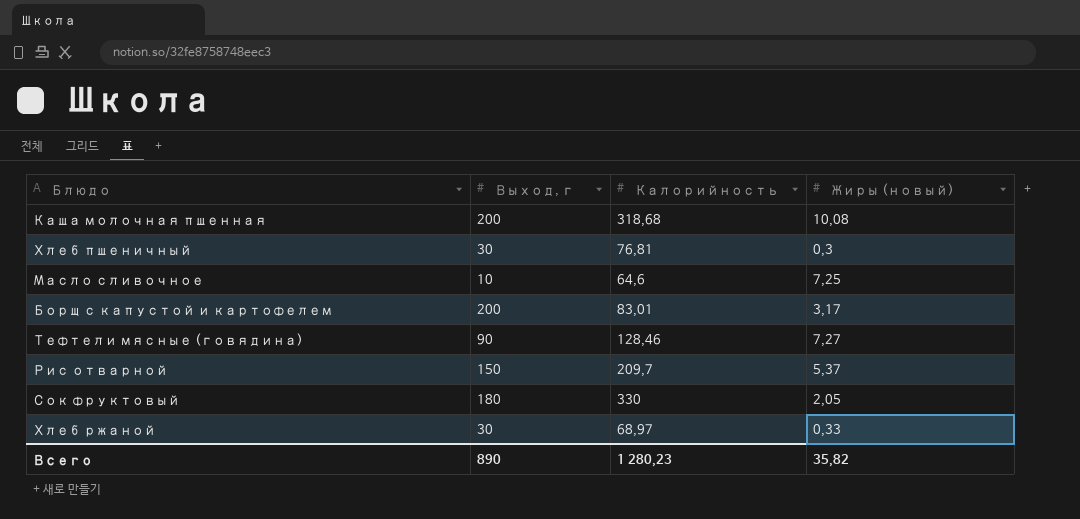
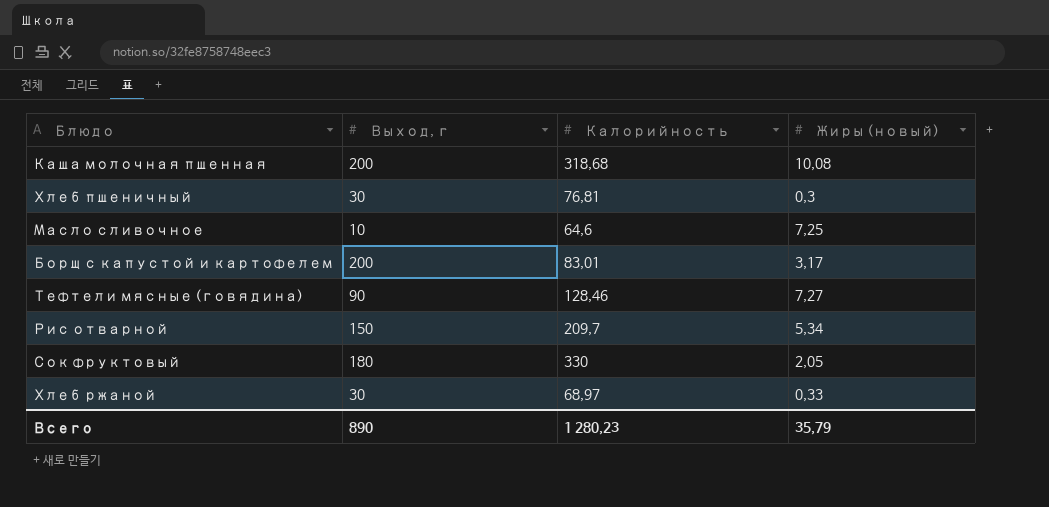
Рис отварной | Жиры (новый): 5,37 -> 5,34
Всего | Жиры (новый): 35,82 -> 35,79

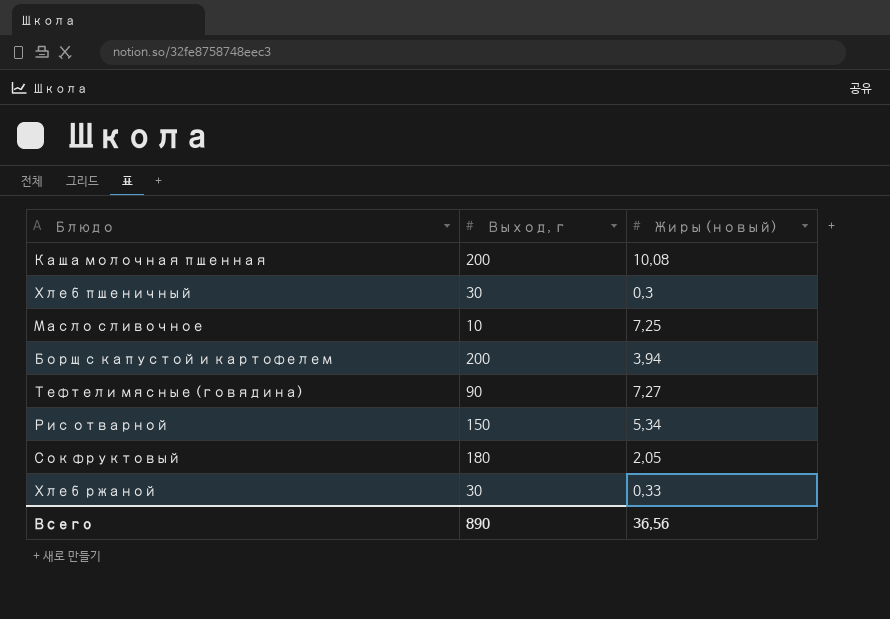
column Калорийность | position: 3 -> none
Борщ с капустой и картофелем | Жиры (новый): 3,17 -> 3,94
Всего | Жиры (новый): 35,79 -> 36,56

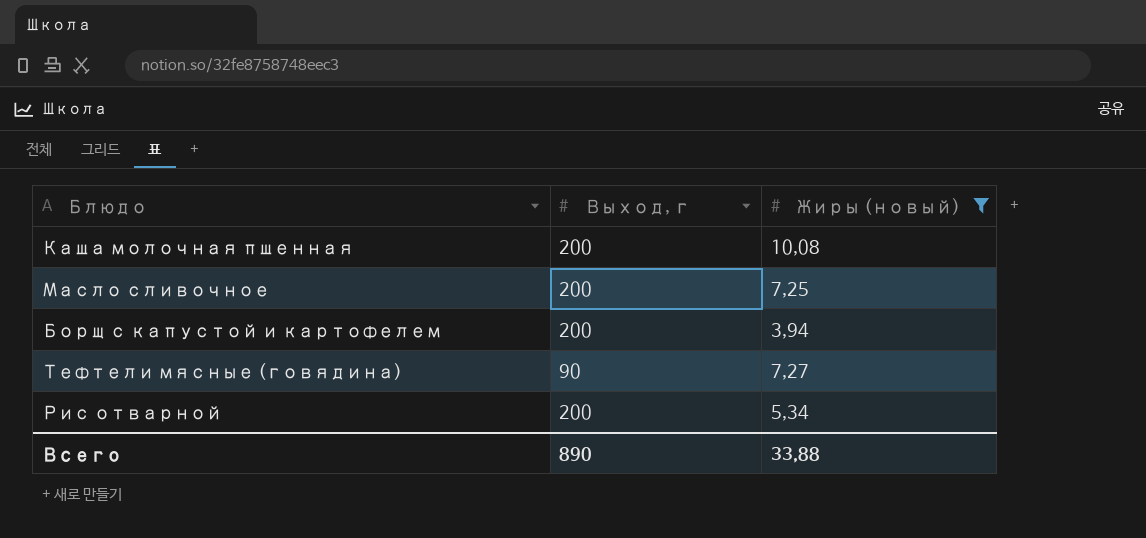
filter: none -> Жиры (новый) >= 3,94
Масло сливочное | Выход, г: 10 -> 200
Рис отварной | Выход, г: 150 -> 200
Всего | Жиры (новый): 36,56 -> 33,88

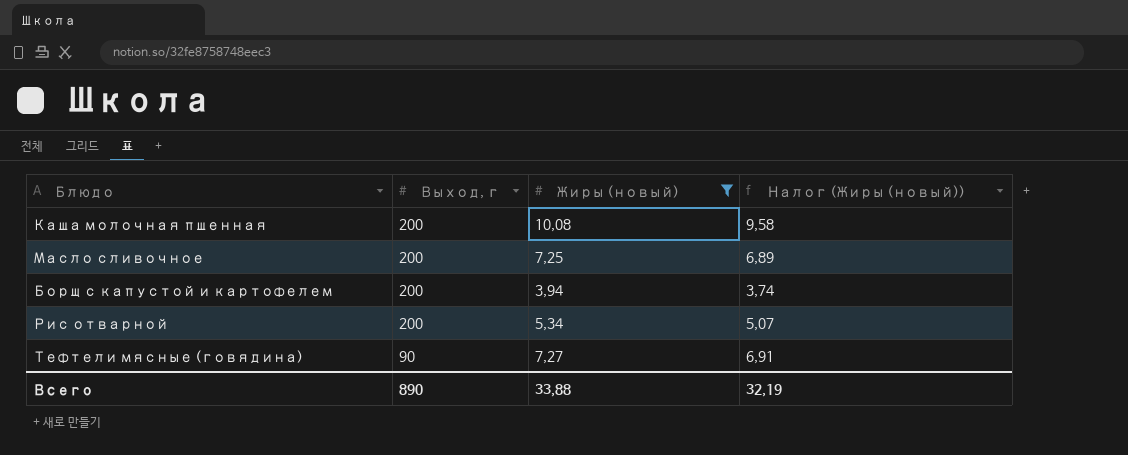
row order: none -> Выход, г descending
column Налог (Жиры (новый)) | formula: none -> [Жиры (новый)] * 0,95

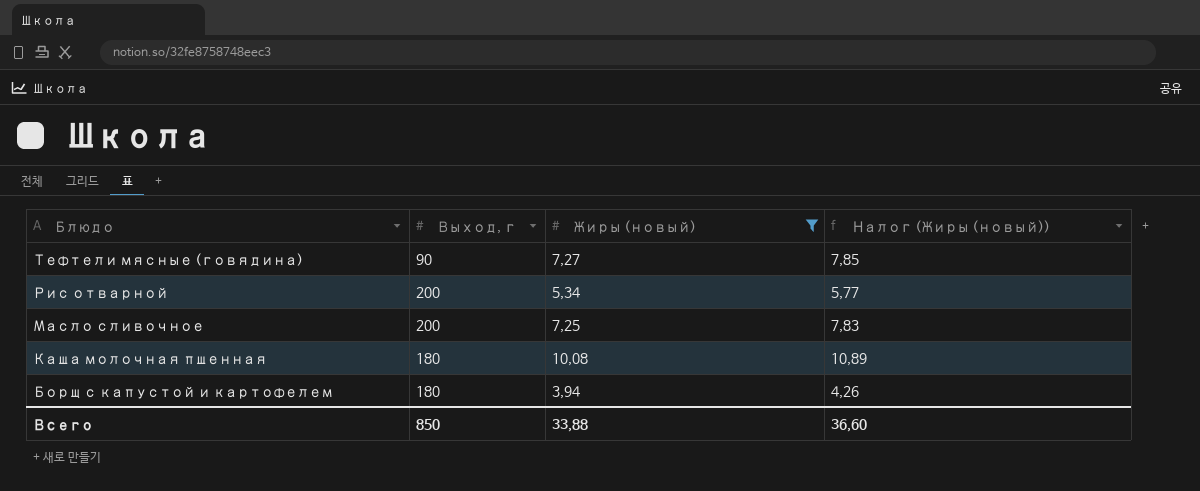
row order: Выход, г descending -> Блюдо descending
column Налог (Жиры (новый)) | formula: [Жиры (новый)] * 0,95 -> [Жиры (новый)] * 1,08
Каша молочная пшенная | Выход, г: 200 -> 180
Борщ с капустой и картофелем | Выход, г: 200 -> 180
Всего | Выход, г: 890 -> 850
Всего | Налог (Жиры (новый)): 32,19 -> 36,60

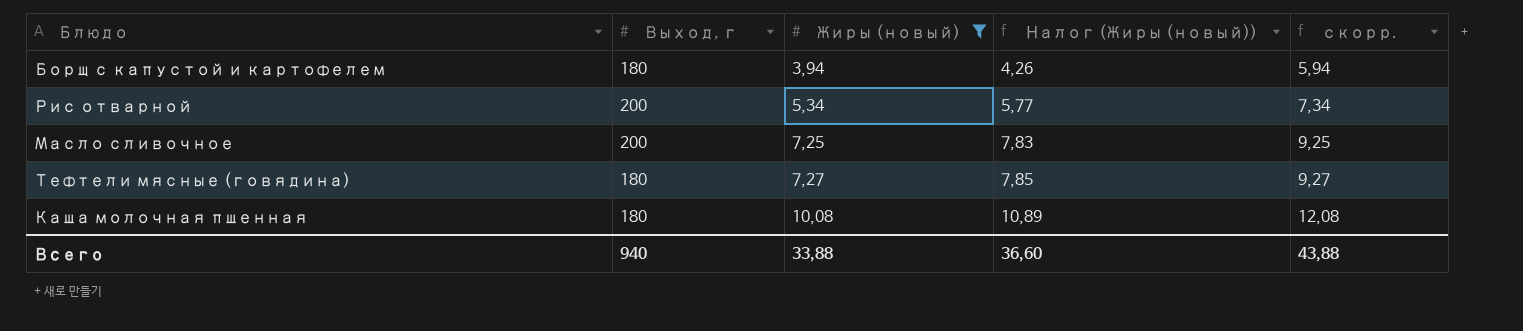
row order: Блюдо descending -> Жиры (новый) ascending
column скорр. | formula: none -> [Жиры (новый)] + 2
Тефтели мясные (говядина) | Выход, г: 90 -> 180
Всего | Выход, г: 850 -> 940

